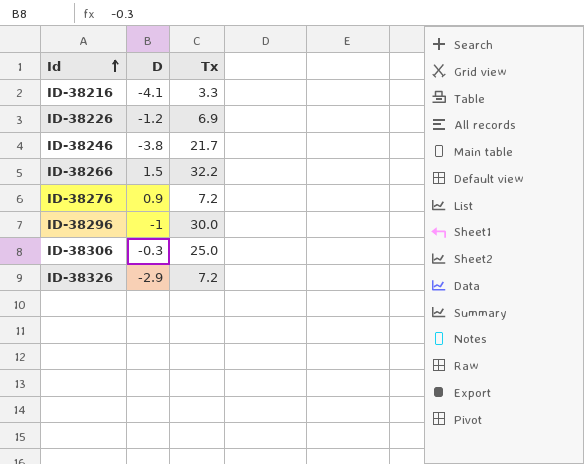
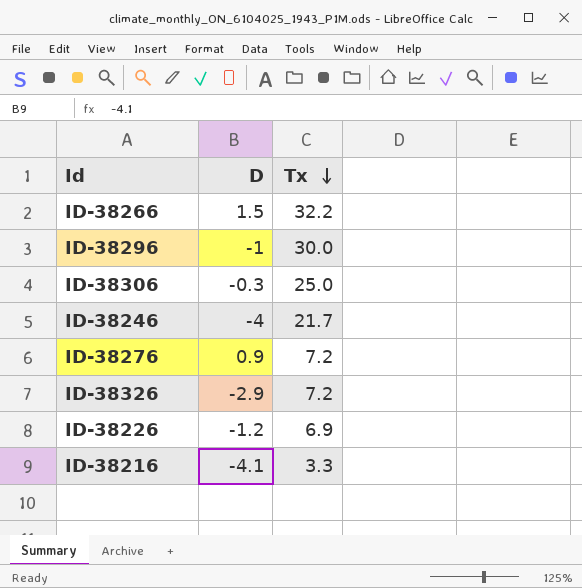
row order: Id ascending -> Tx descending
ID-38246 | D: -3.8 -> -4

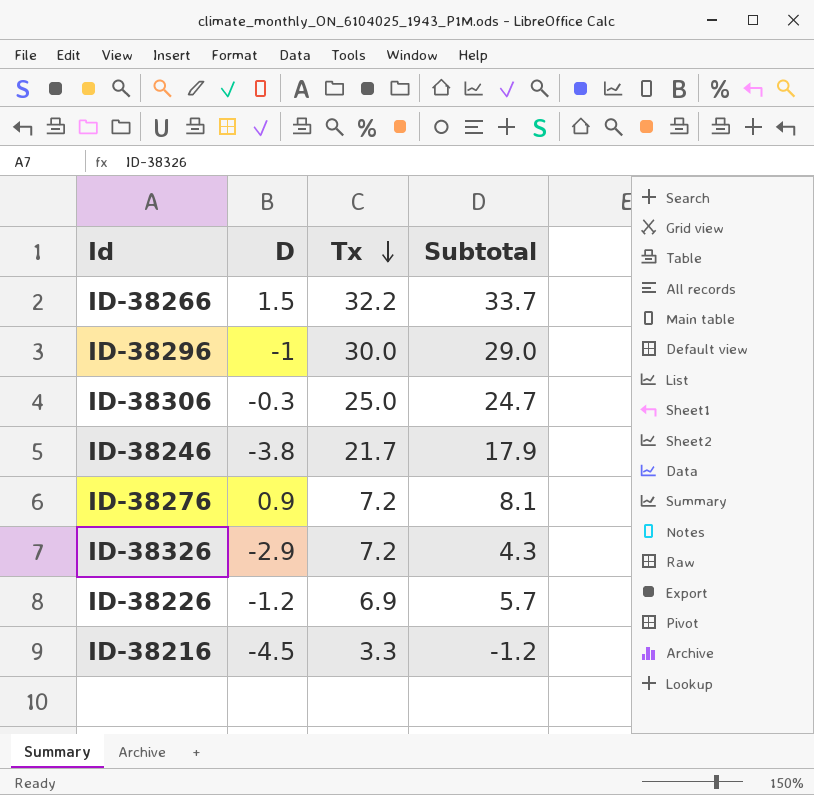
column Subtotal | formula: none -> [D] + [Tx]
ID-38246 | D: -4 -> -3.8
ID-38216 | D: -4.1 -> -4.5

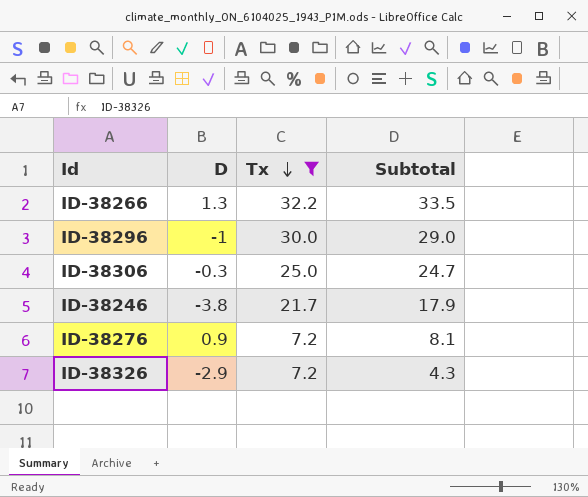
filter: none -> Tx >= 7.2
ID-38266 | D: 1.5 -> 1.3
ID-38266 | Subtotal: 33.7 -> 33.5

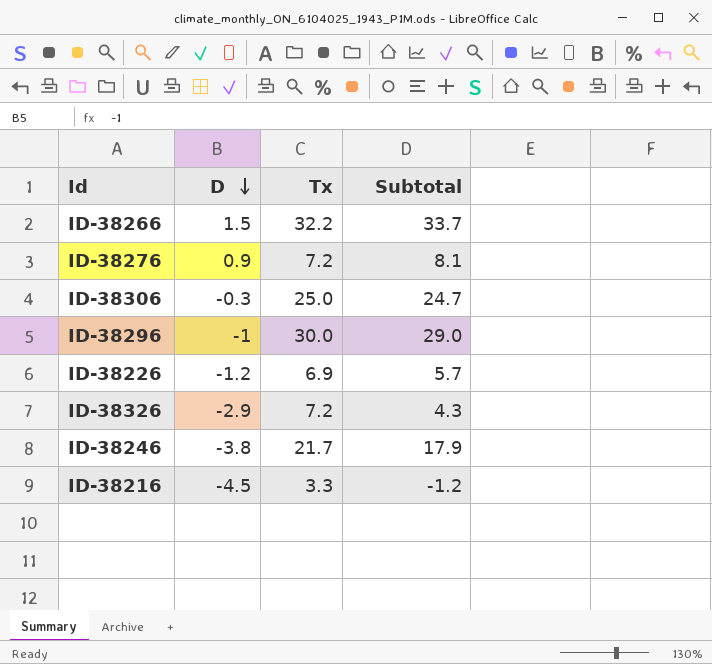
filter: Tx >= 7.2 -> none
row order: Tx descending -> D descending
ID-38266 | D: 1.3 -> 1.5
ID-38266 | Subtotal: 33.5 -> 33.7

